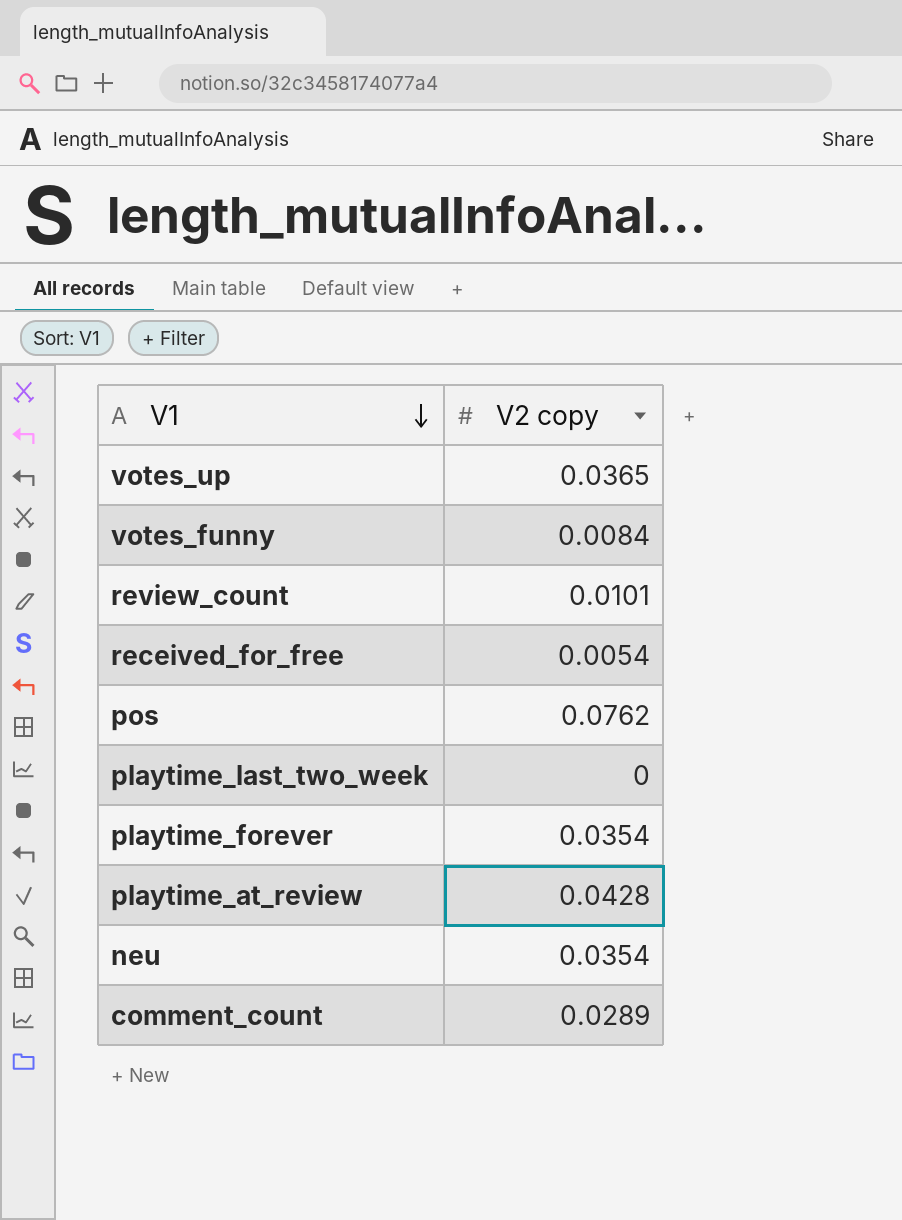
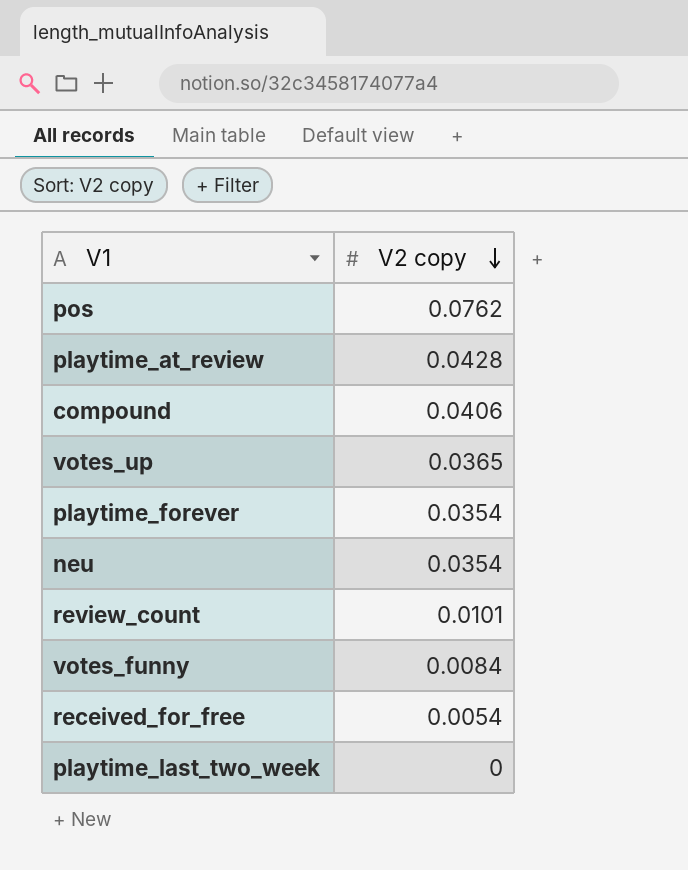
row order: V1 descending -> V2 copy descending
row comment_count: 0.0289 -> none
row compound: none -> 0.0406

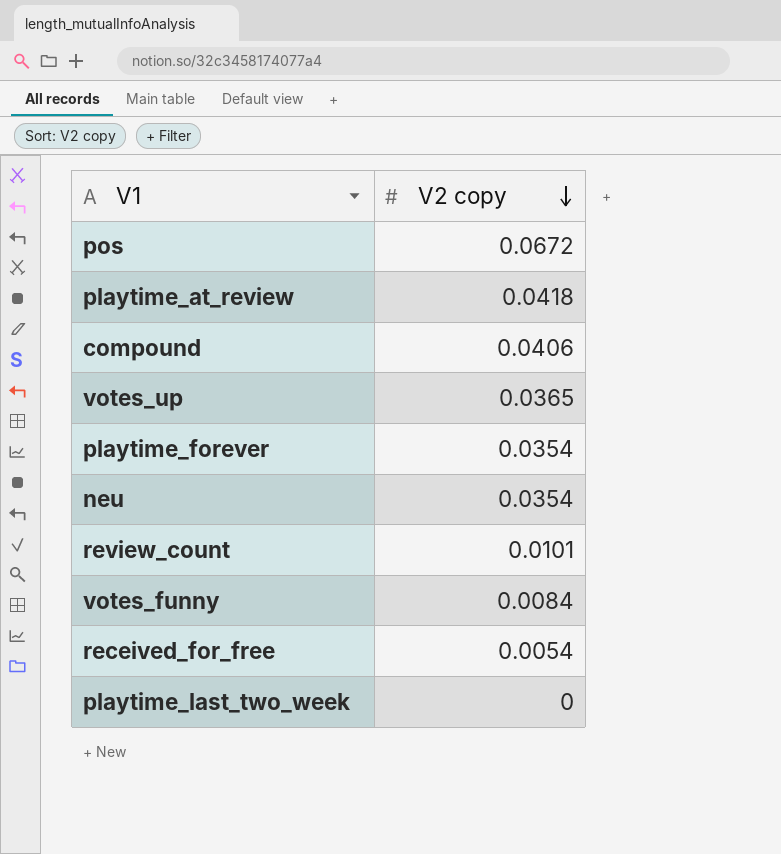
pos | V2 copy: 0.0762 -> 0.0672
playtime_at_review | V2 copy: 0.0428 -> 0.0418

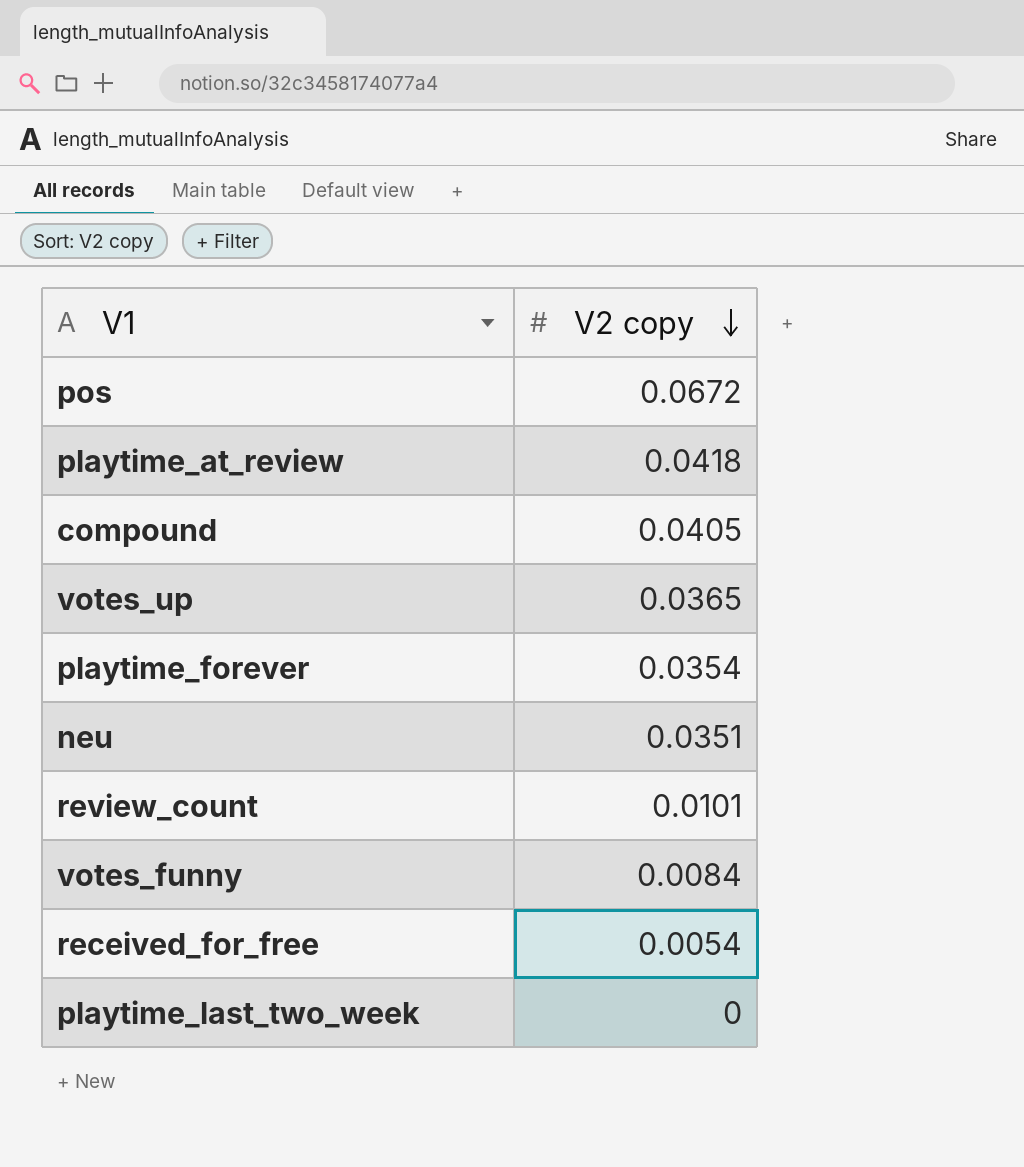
compound | V2 copy: 0.0406 -> 0.0405
neu | V2 copy: 0.0354 -> 0.0351

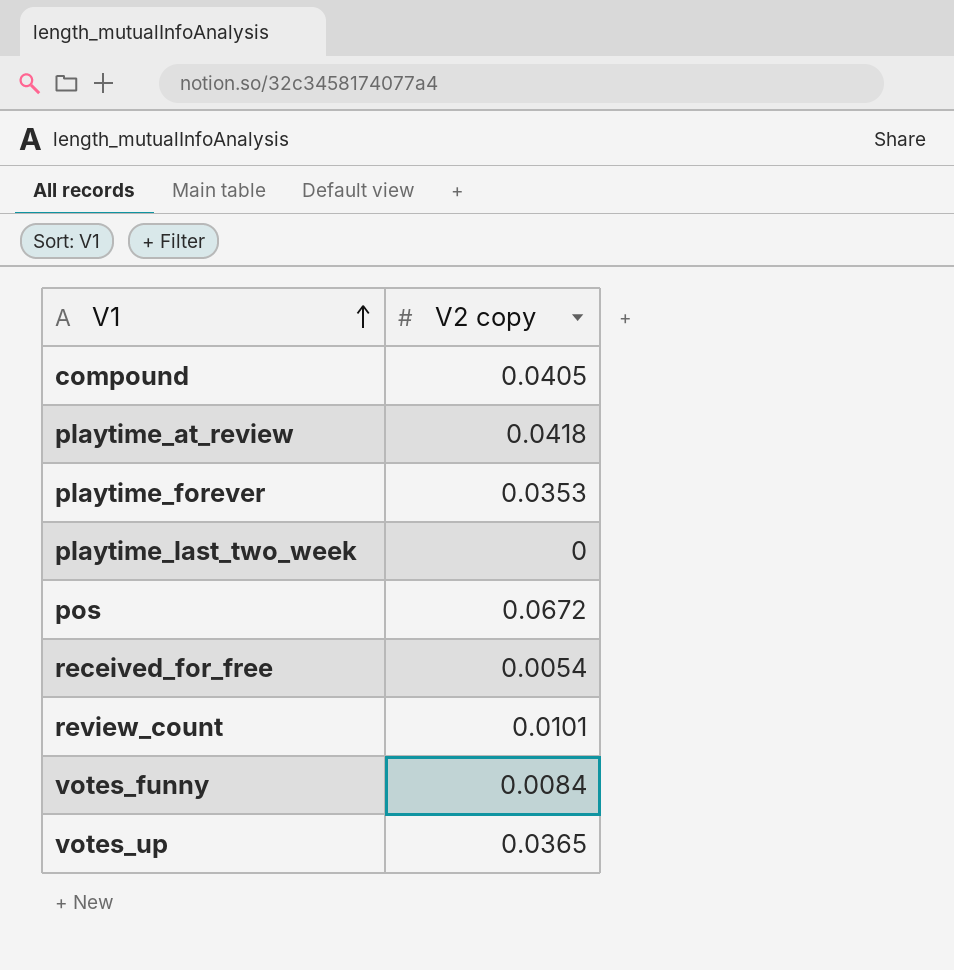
row order: V2 copy descending -> V1 ascending
row neu: 0.0351 -> none
playtime_forever | V2 copy: 0.0354 -> 0.0353

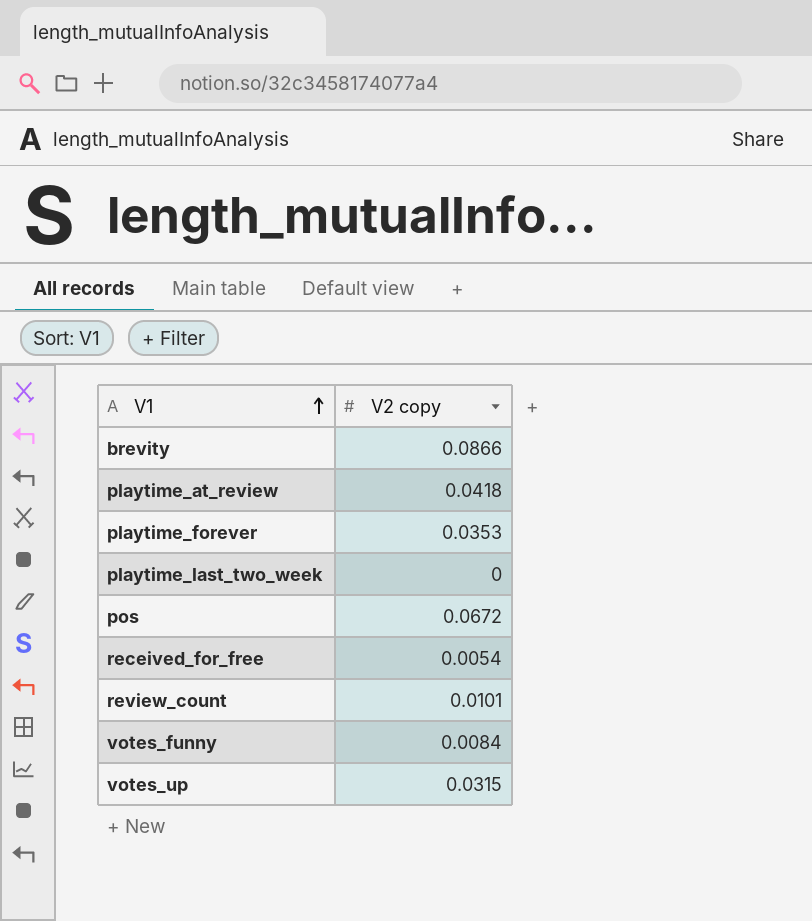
row compound: 0.0405 -> none
row brevity: none -> 0.0866
votes_up | V2 copy: 0.0365 -> 0.0315

